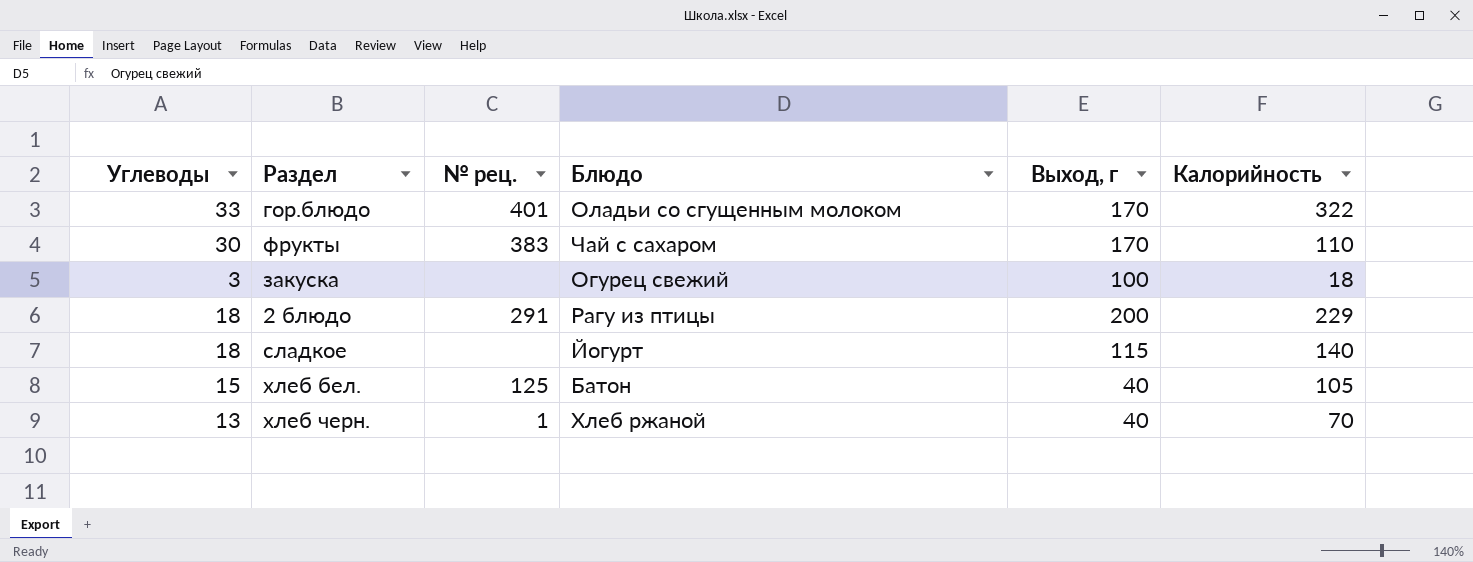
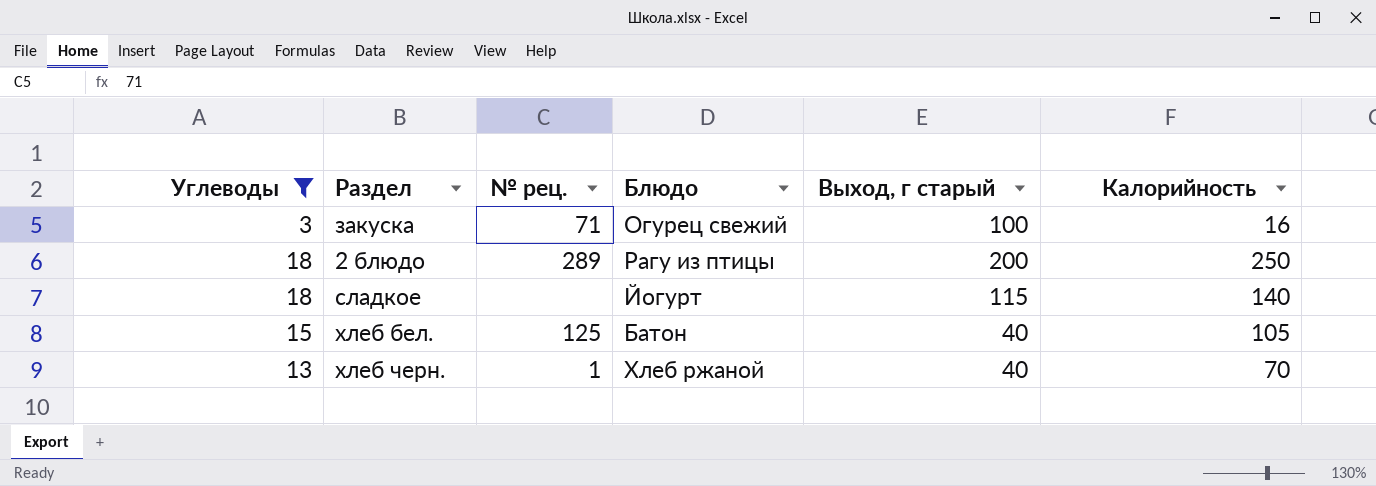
filter: none -> Углеводы <= 18
column name: Выход, г -> Выход, г старый
закуска | № рец.: none -> 71
закуска | Калорийность: 18 -> 16
2 блюдо | № рец.: 291 -> 289
2 блюдо | Калорийность: 229 -> 250

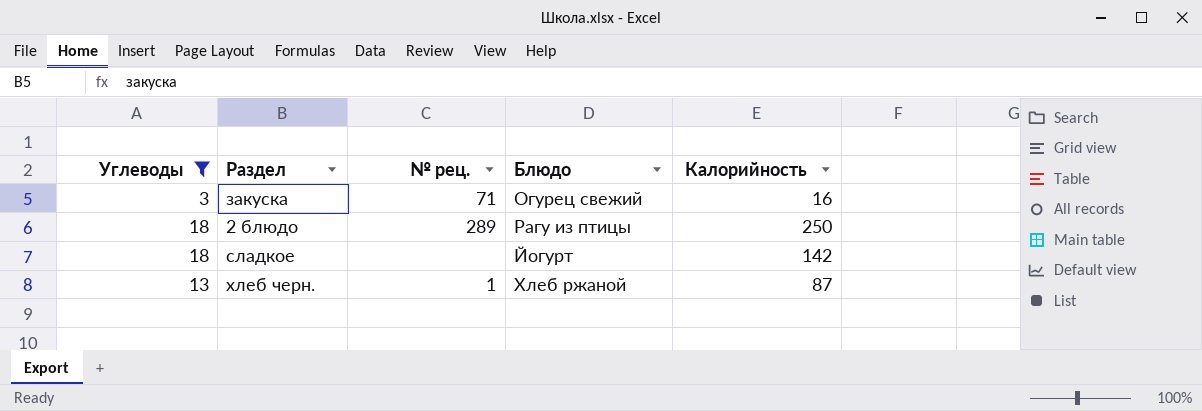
column Выход, г старый | position: 5 -> none
row хлеб бел.: 15 | 125 | Батон | 40 | 105 -> none
сладкое | Калорийность: 140 -> 142
хлеб черн. | Калорийность: 70 -> 87

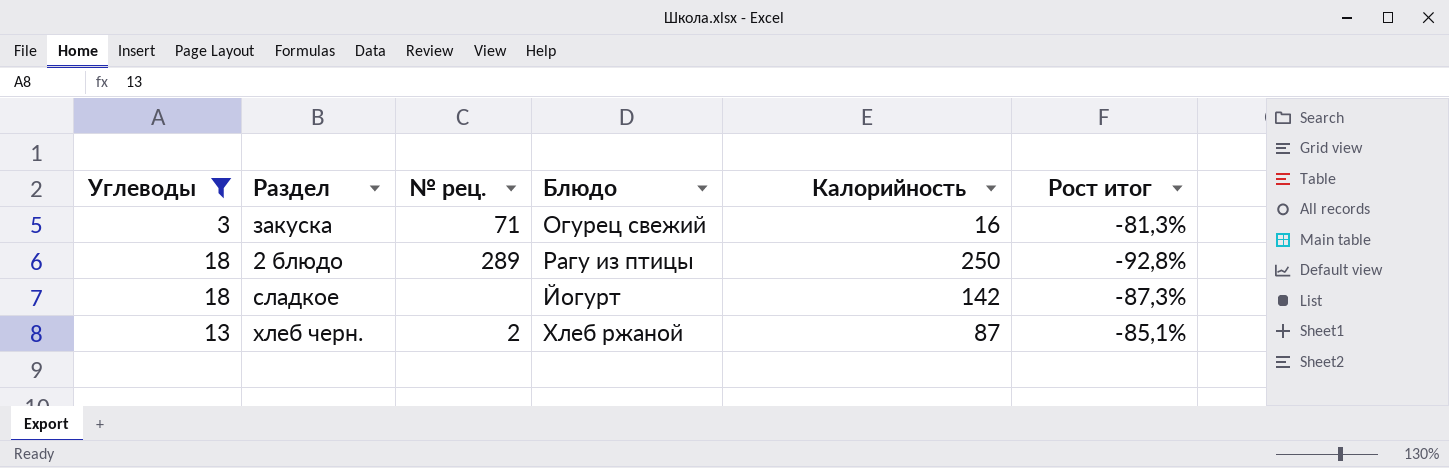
column Рост итог | formula: none -> ([Углеводы] - [Калорийность]) / [Калорийность]
хлеб черн. | № рец.: 1 -> 2

